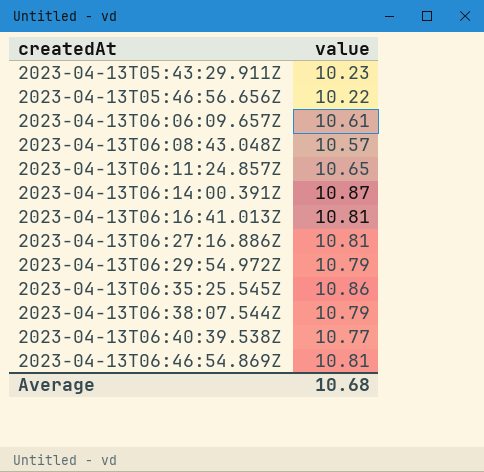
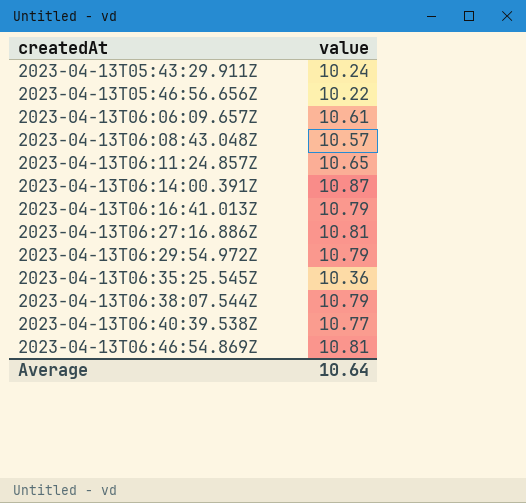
2023-04-13T05:43:29.911Z | value: 10.23 -> 10.24
2023-04-13T06:16:41.013Z | value: 10.81 -> 10.79
2023-04-13T06:35:25.545Z | value: 10.86 -> 10.36
Average | value: 10.68 -> 10.64

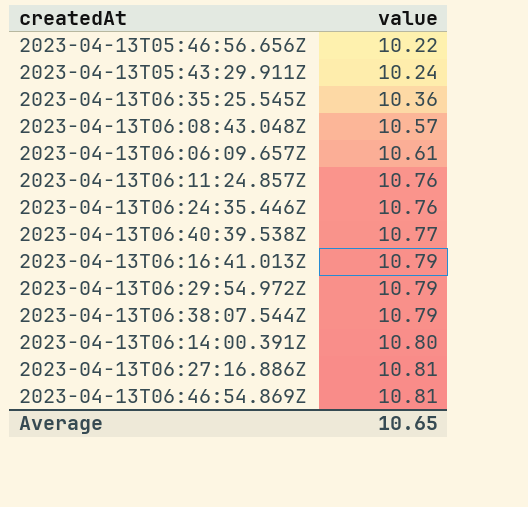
row order: createdAt ascending -> value ascending
2023-04-13T06:11:24.857Z | value: 10.65 -> 10.76
row 2023-04-13T06:24:35.446Z: none -> 10.76
2023-04-13T06:14:00.391Z | value: 10.87 -> 10.80
Average | value: 10.64 -> 10.65

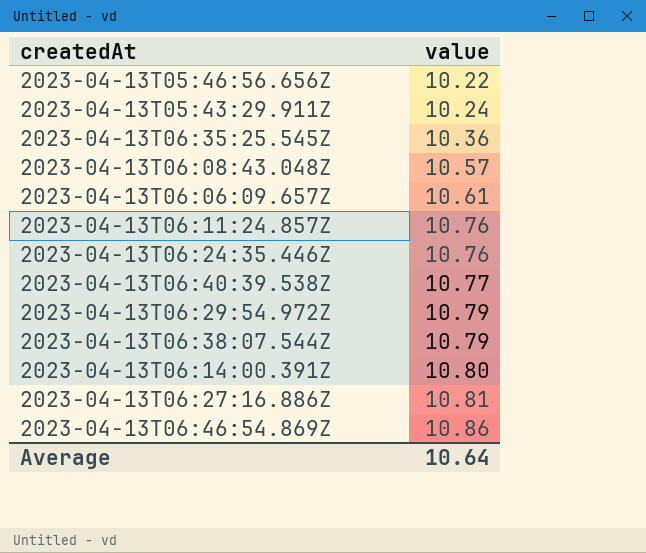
row 2023-04-13T06:16:41.013Z: 10.79 -> none
2023-04-13T06:46:54.869Z | value: 10.81 -> 10.86
Average | value: 10.65 -> 10.64

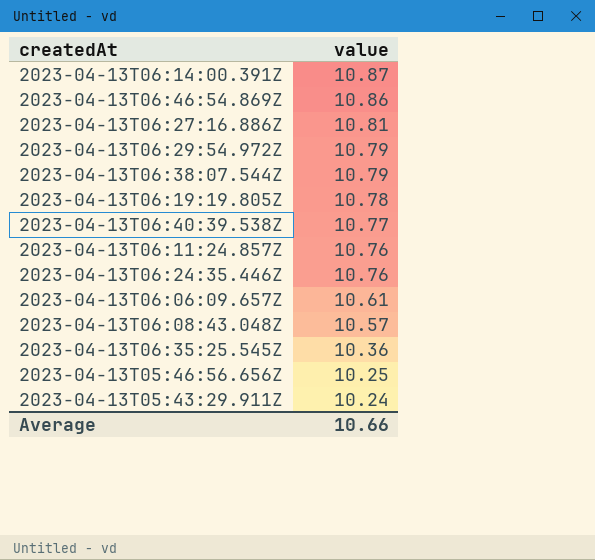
row order: value ascending -> value descending
2023-04-13T06:14:00.391Z | value: 10.80 -> 10.87
row 2023-04-13T06:19:19.805Z: none -> 10.78
2023-04-13T05:46:56.656Z | value: 10.22 -> 10.25
Average | value: 10.64 -> 10.66

